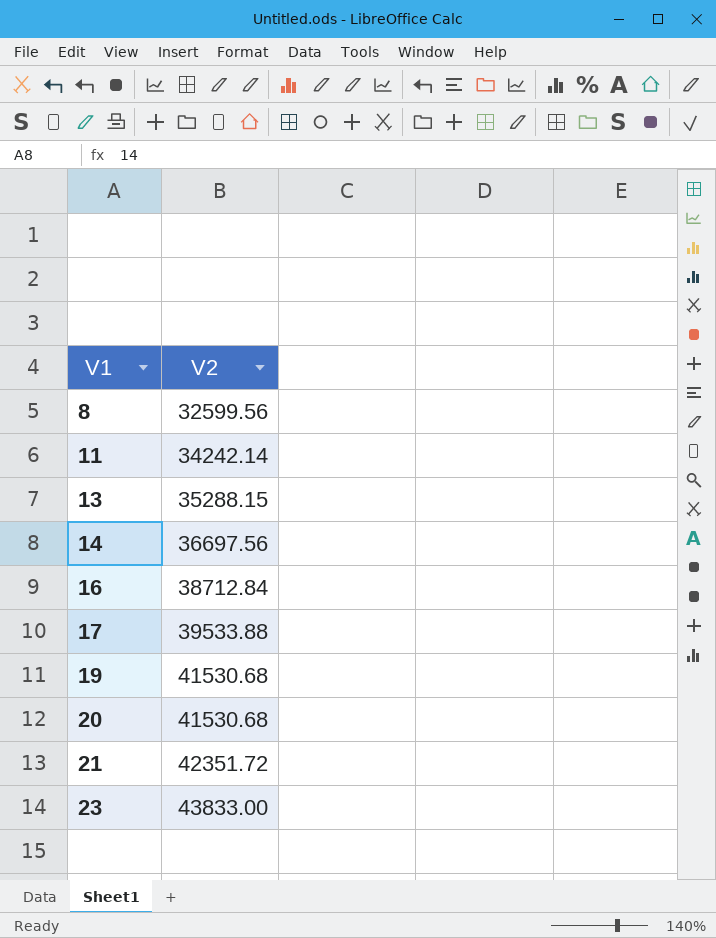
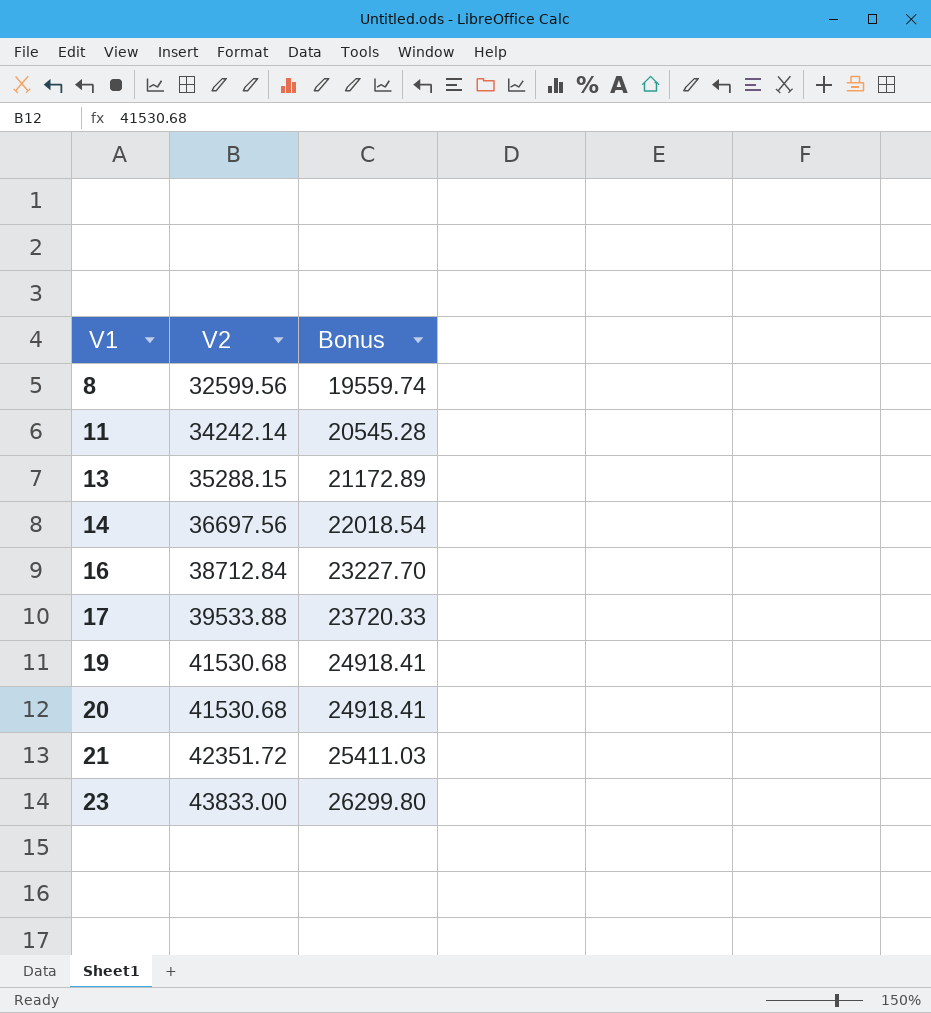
column Bonus | formula: none -> [V2] * 0.6

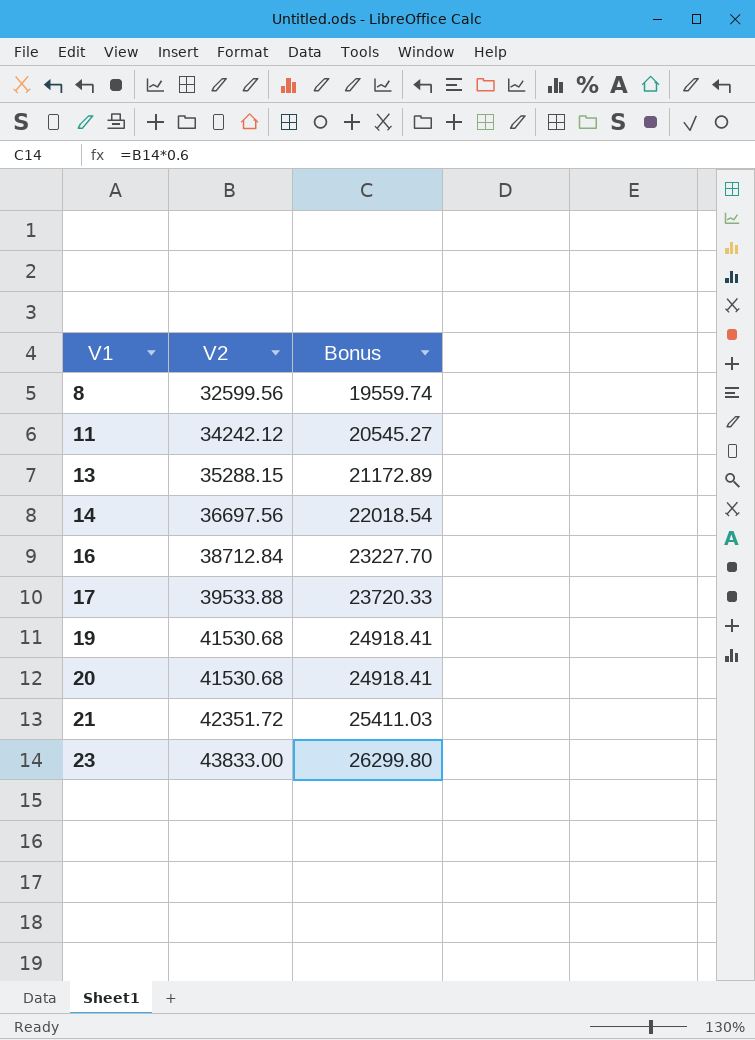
11 | V2: 34242.14 -> 34242.12
11 | Bonus: 20545.28 -> 20545.27

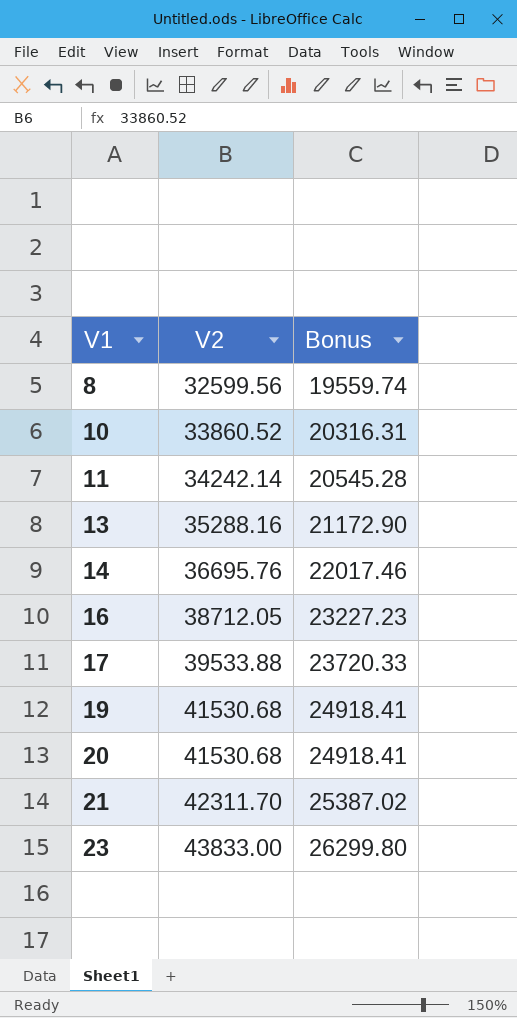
row 10: none -> 33860.52 | 20316.31
11 | V2: 34242.12 -> 34242.14
11 | Bonus: 20545.27 -> 20545.28
13 | V2: 35288.15 -> 35288.16
13 | Bonus: 21172.89 -> 21172.90
14 | V2: 36697.56 -> 36695.76
14 | Bonus: 22018.54 -> 22017.46
16 | V2: 38712.84 -> 38712.05
16 | Bonus: 23227.70 -> 23227.23
21 | V2: 42351.72 -> 42311.70
21 | Bonus: 25411.03 -> 25387.02

